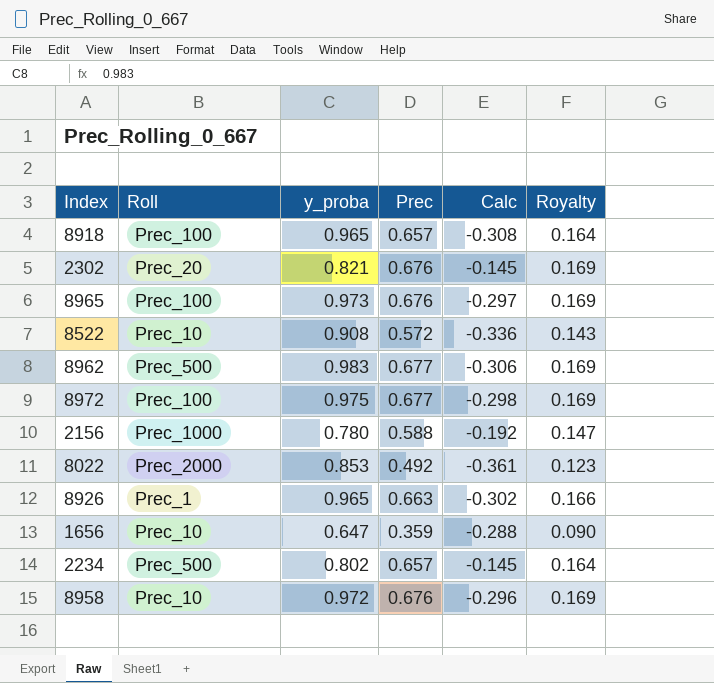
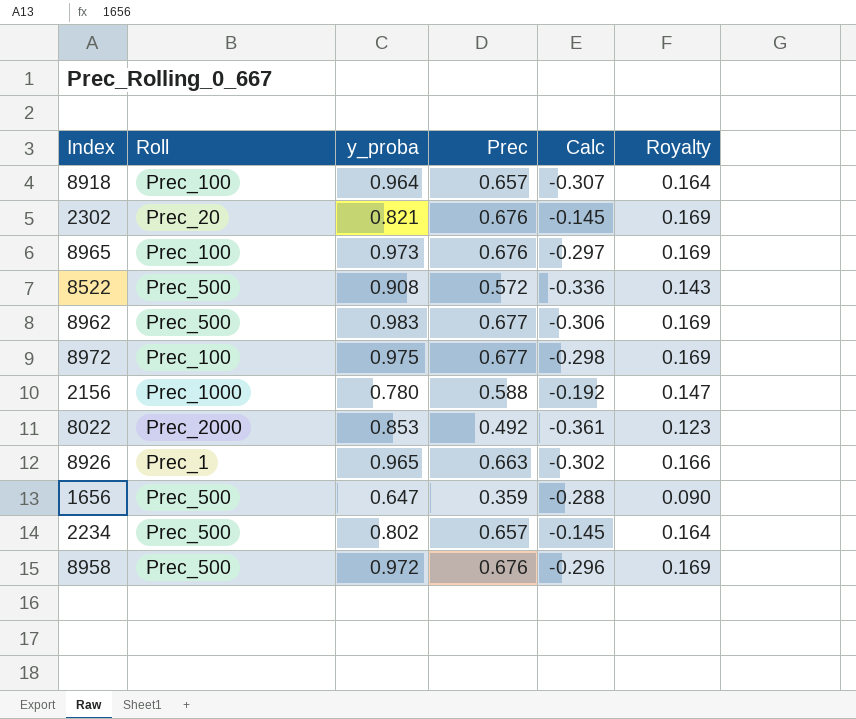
8918 | y_proba: 0.965 -> 0.964
8918 | Calc: -0.308 -> -0.307
8522 | Roll: Prec_10 -> Prec_500
1656 | Roll: Prec_10 -> Prec_500
8958 | Roll: Prec_10 -> Prec_500

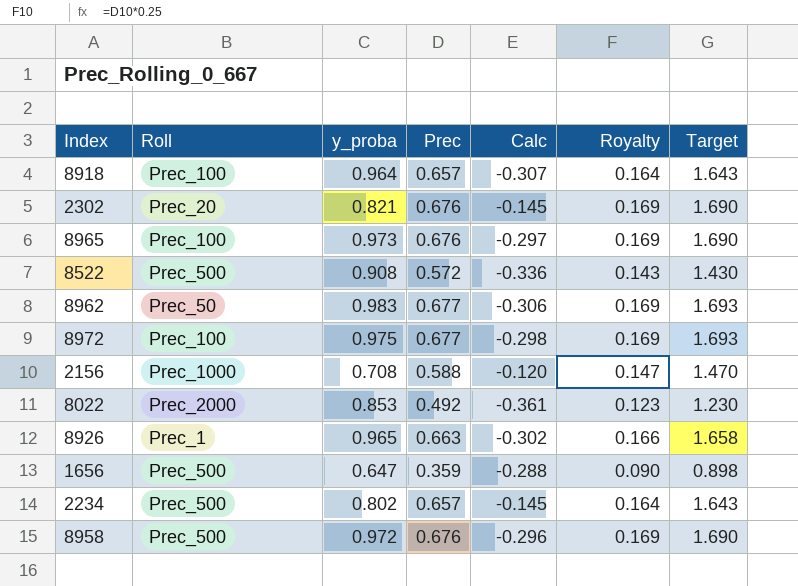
column Target | formula: none -> [Prec] * 2.5
8962 | Roll: Prec_500 -> Prec_50
2156 | y_proba: 0.780 -> 0.708
2156 | Calc: -0.192 -> -0.120

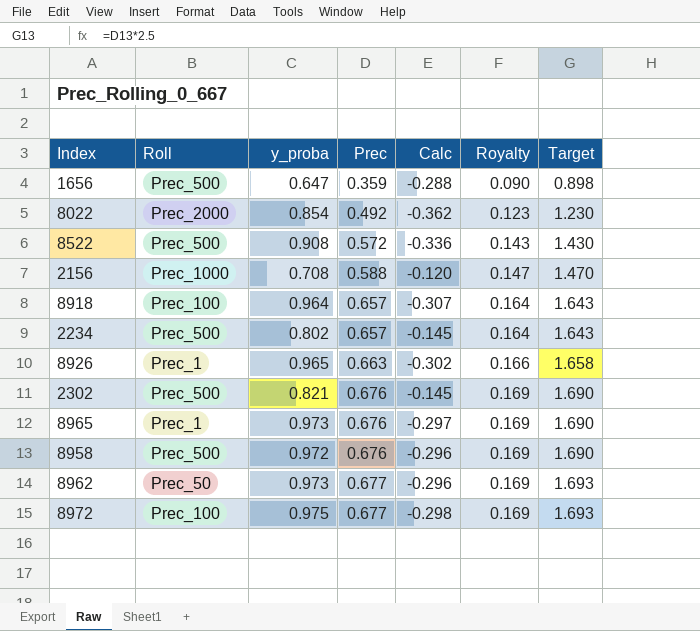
row order: none -> Prec ascending
8022 | y_proba: 0.853 -> 0.854
8022 | Calc: -0.361 -> -0.362
2302 | Roll: Prec_20 -> Prec_500
8965 | Roll: Prec_100 -> Prec_1
8962 | y_proba: 0.983 -> 0.973
8962 | Calc: -0.306 -> -0.296

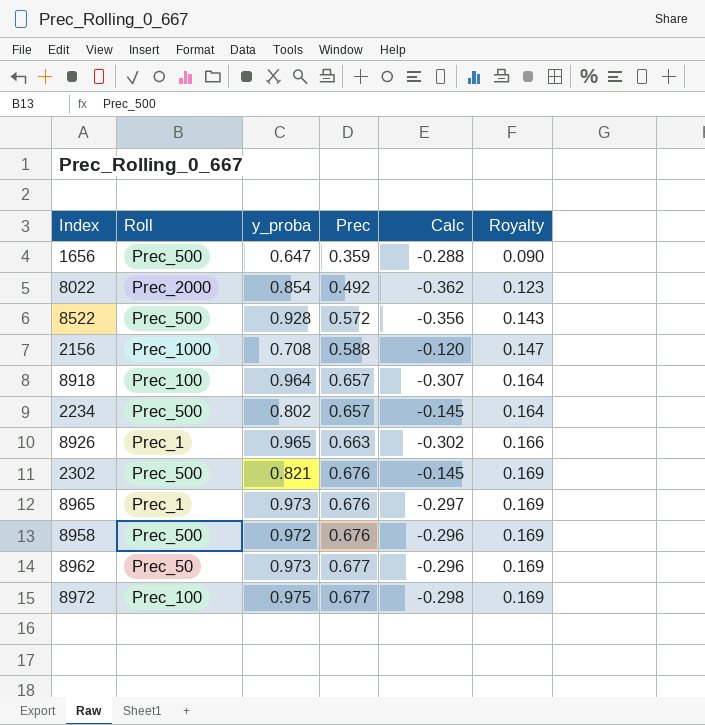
column Target | formula: [Prec] * 2.5 -> none
8522 | y_proba: 0.908 -> 0.928
8522 | Calc: -0.336 -> -0.356

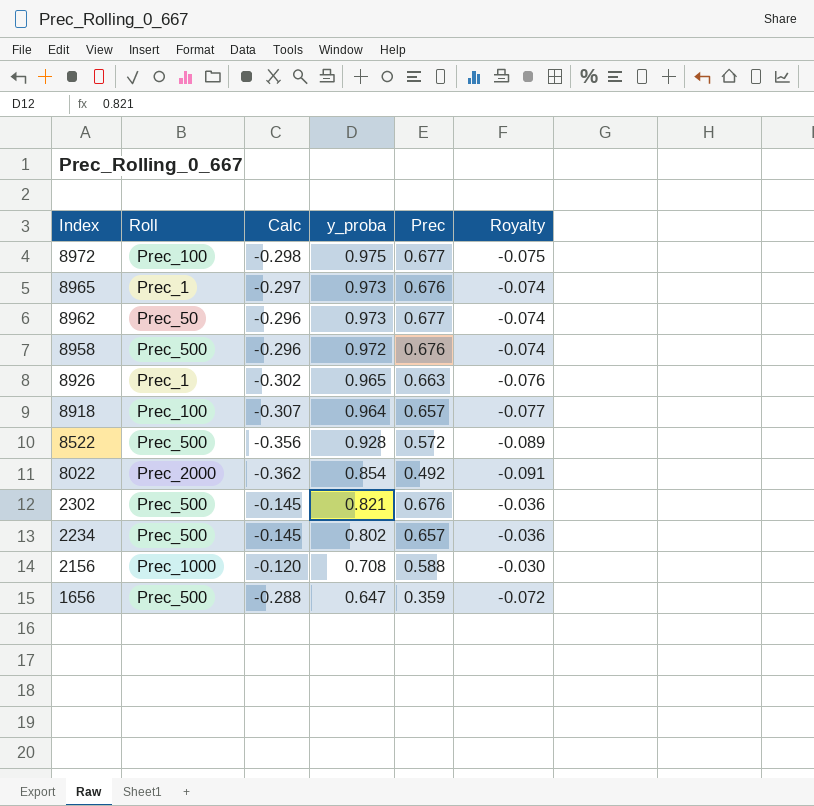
row order: Prec ascending -> Index descending
column Calc | position: 5 -> 3
column Royalty | formula: [Prec] * 0.25 -> [Calc] * 0.25

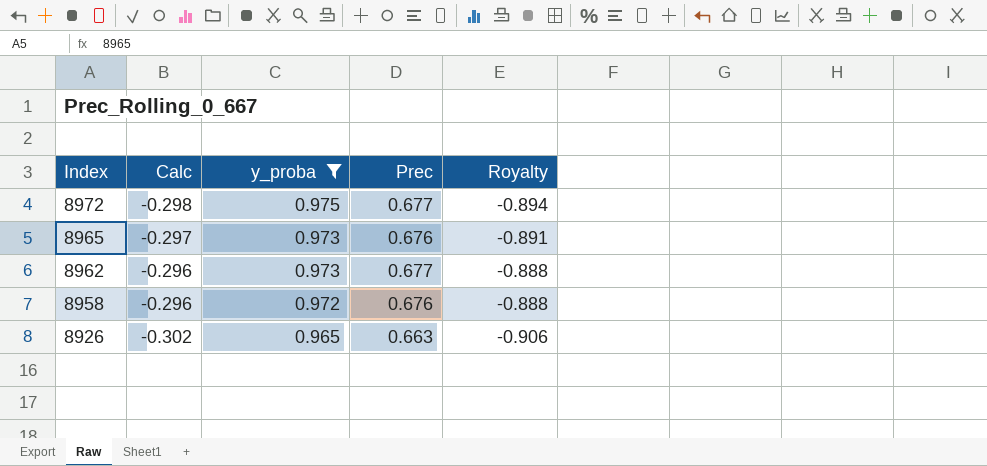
filter: none -> y_proba >= 0.965
column Roll | position: 2 -> none
column Royalty | formula: [Calc] * 0.25 -> [Calc] * 3

